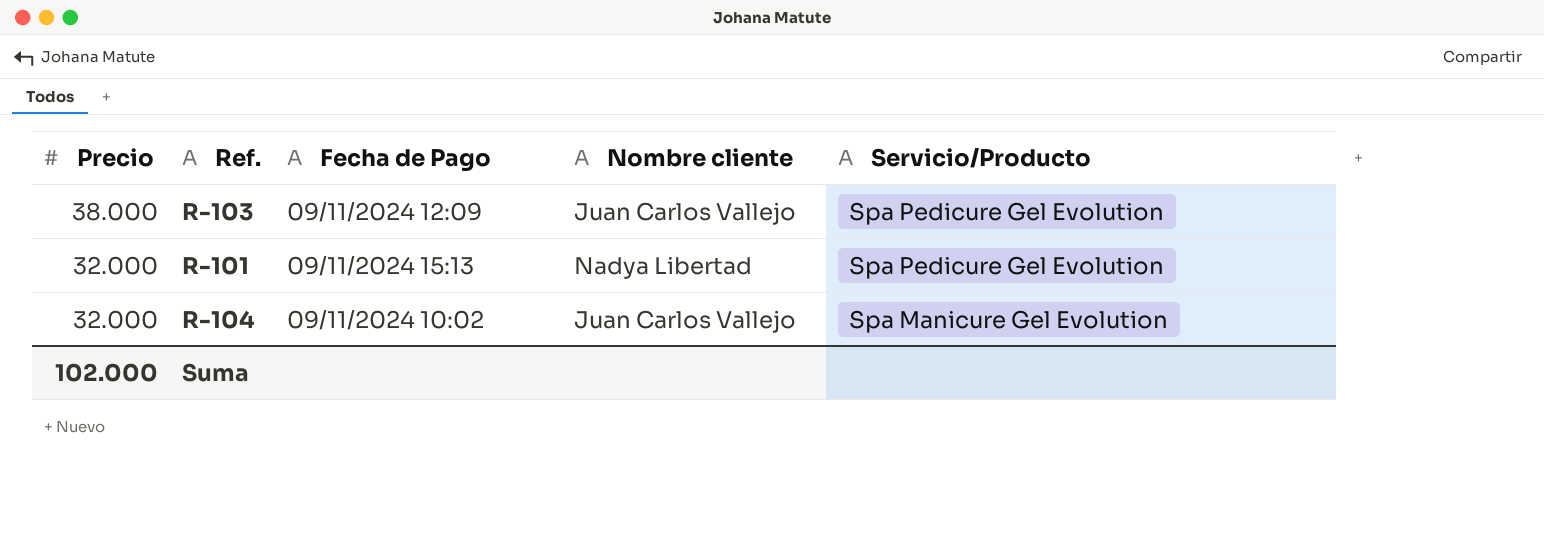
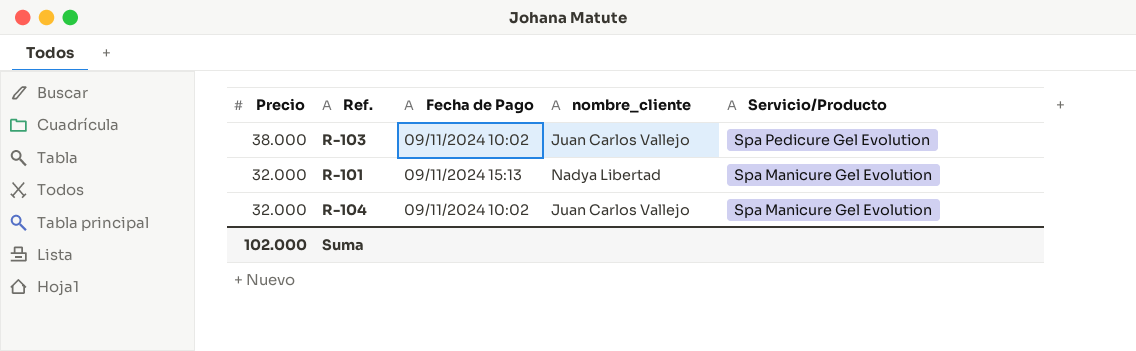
column name: Nombre cliente -> nombre_cliente
R-103 | Fecha de Pago: 09/11/2024 12:09 -> 09/11/2024 10:02
R-101 | Servicio/Producto: Spa Pedicure Gel Evolution -> Spa Manicure Gel Evolution

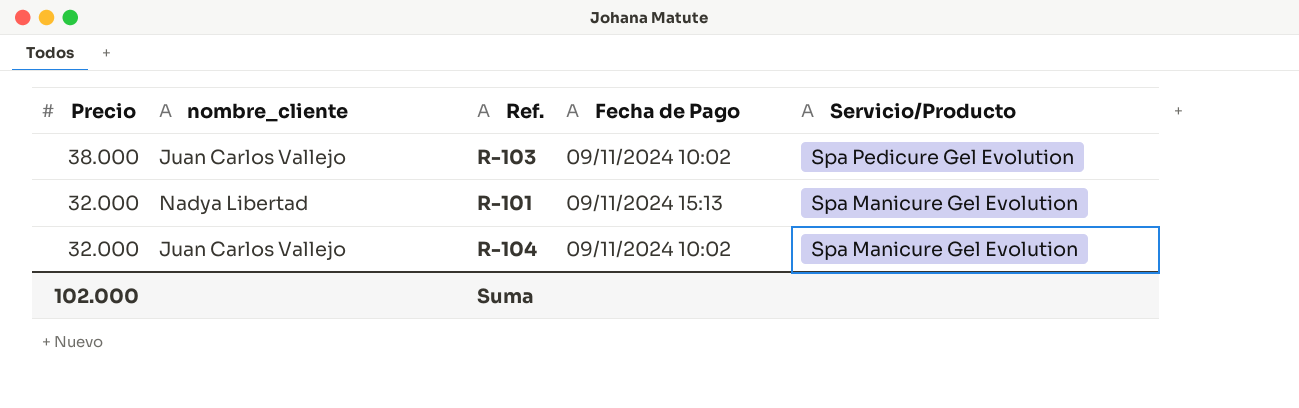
column nombre_cliente | position: 4 -> 2

